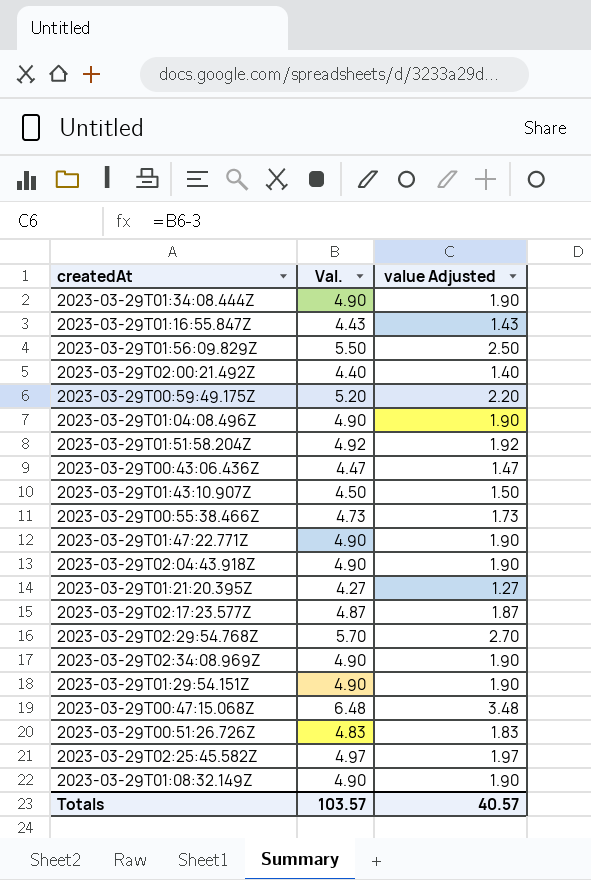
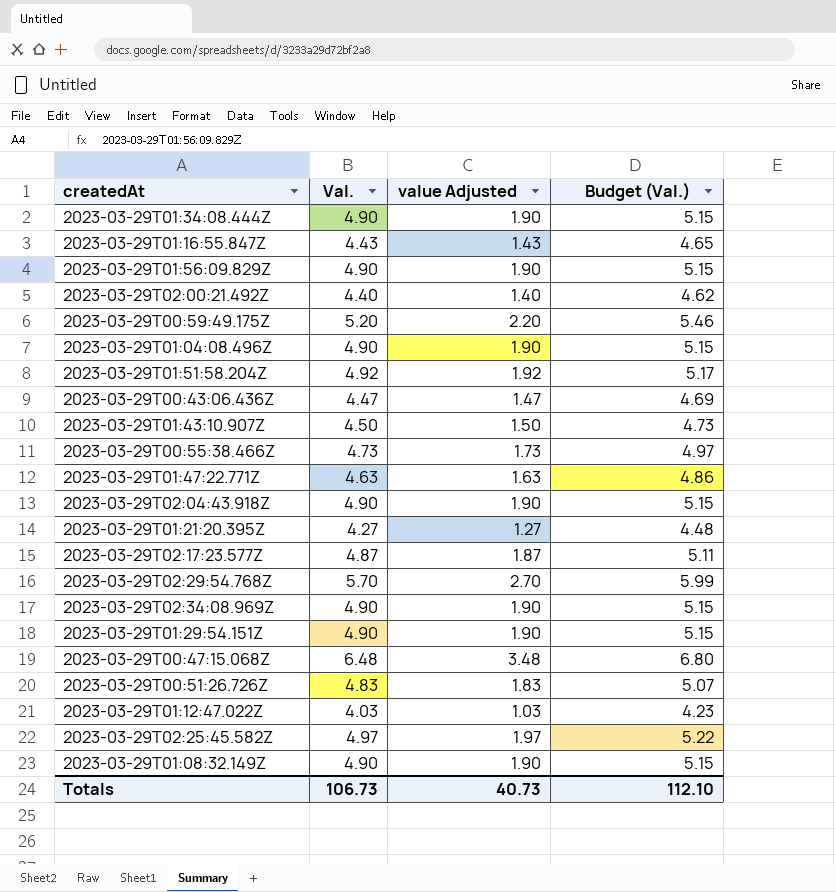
column Budget (Val.) | formula: none -> [Val.] * 1.05
2023-03-29T01:56:09.829Z | Val.: 5.50 -> 4.90
2023-03-29T01:56:09.829Z | value Adjusted: 2.50 -> 1.90
2023-03-29T01:47:22.771Z | Val.: 4.90 -> 4.63
2023-03-29T01:47:22.771Z | value Adjusted: 1.90 -> 1.63
row 2023-03-29T01:12:47.022Z: none -> 4.03 | 1.03 | 4.23
Totals | Val.: 103.57 -> 106.73
Totals | value Adjusted: 40.57 -> 40.73

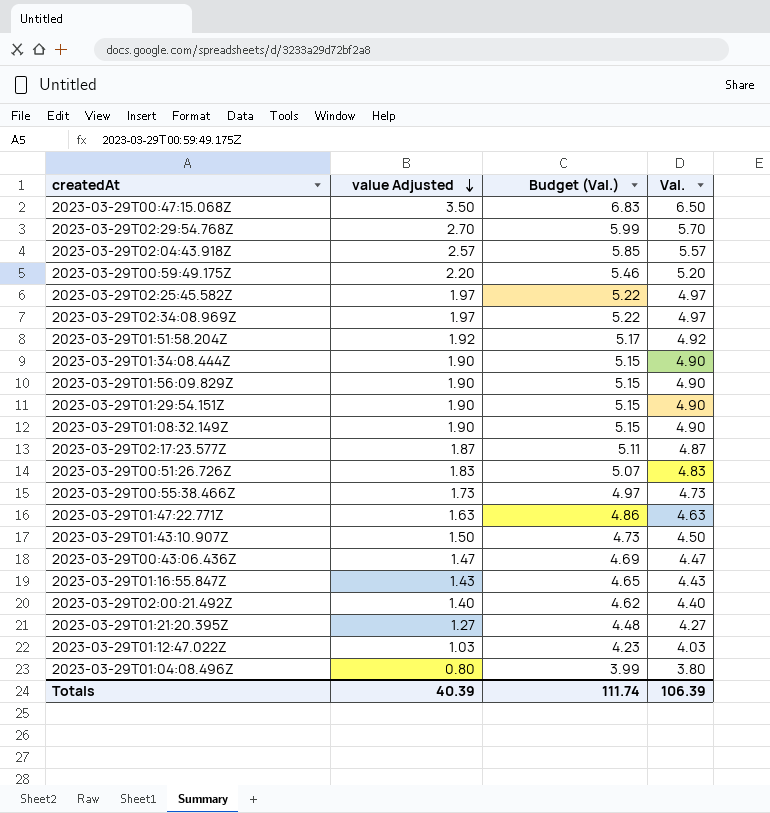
row order: none -> value Adjusted descending
column Val. | position: 2 -> 4
2023-03-29T00:47:15.068Z | value Adjusted: 3.48 -> 3.50
2023-03-29T00:47:15.068Z | Budget (Val.): 6.80 -> 6.83
2023-03-29T00:47:15.068Z | Val.: 6.48 -> 6.50
2023-03-29T02:04:43.918Z | value Adjusted: 1.90 -> 2.57
2023-03-29T02:04:43.918Z | Budget (Val.): 5.15 -> 5.85
2023-03-29T02:04:43.918Z | Val.: 4.90 -> 5.57
2023-03-29T02:34:08.969Z | value Adjusted: 1.90 -> 1.97
2023-03-29T02:34:08.969Z | Budget (Val.): 5.15 -> 5.22
2023-03-29T02:34:08.969Z | Val.: 4.90 -> 4.97
2023-03-29T01:04:08.496Z | value Adjusted: 1.90 -> 0.80
2023-03-29T01:04:08.496Z | Budget (Val.): 5.15 -> 3.99
2023-03-29T01:04:08.496Z | Val.: 4.90 -> 3.80
Totals | value Adjusted: 40.73 -> 40.39
Totals | Budget (Val.): 112.10 -> 111.74
Totals | Val.: 106.73 -> 106.39

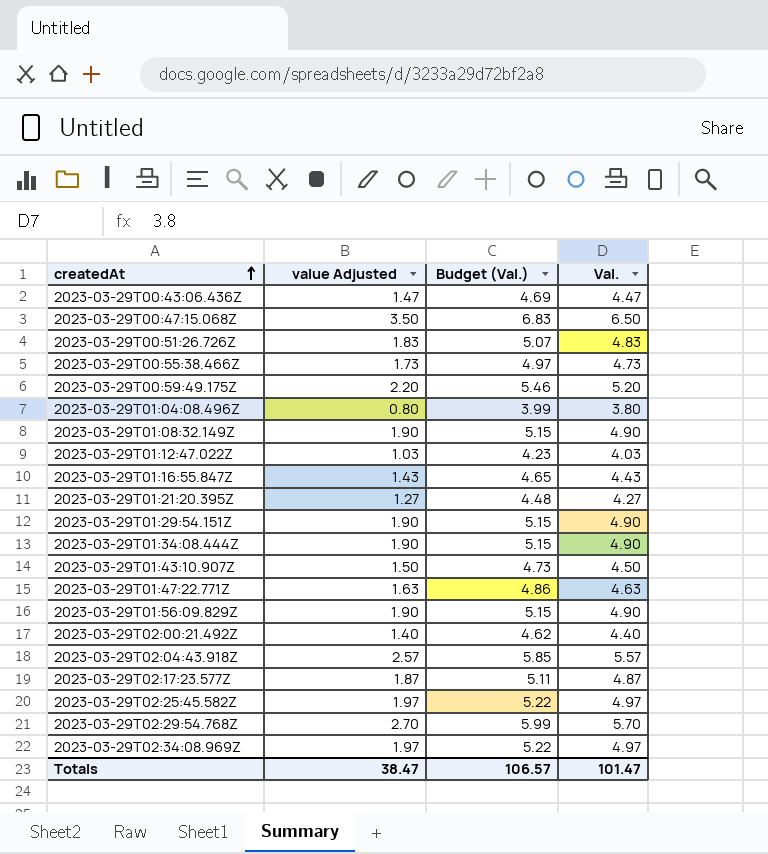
row order: value Adjusted descending -> createdAt ascending
row 2023-03-29T01:51:58.204Z: 1.92 | 5.17 | 4.92 -> none
Totals | value Adjusted: 40.39 -> 38.47
Totals | Budget (Val.): 111.74 -> 106.57
Totals | Val.: 106.39 -> 101.47

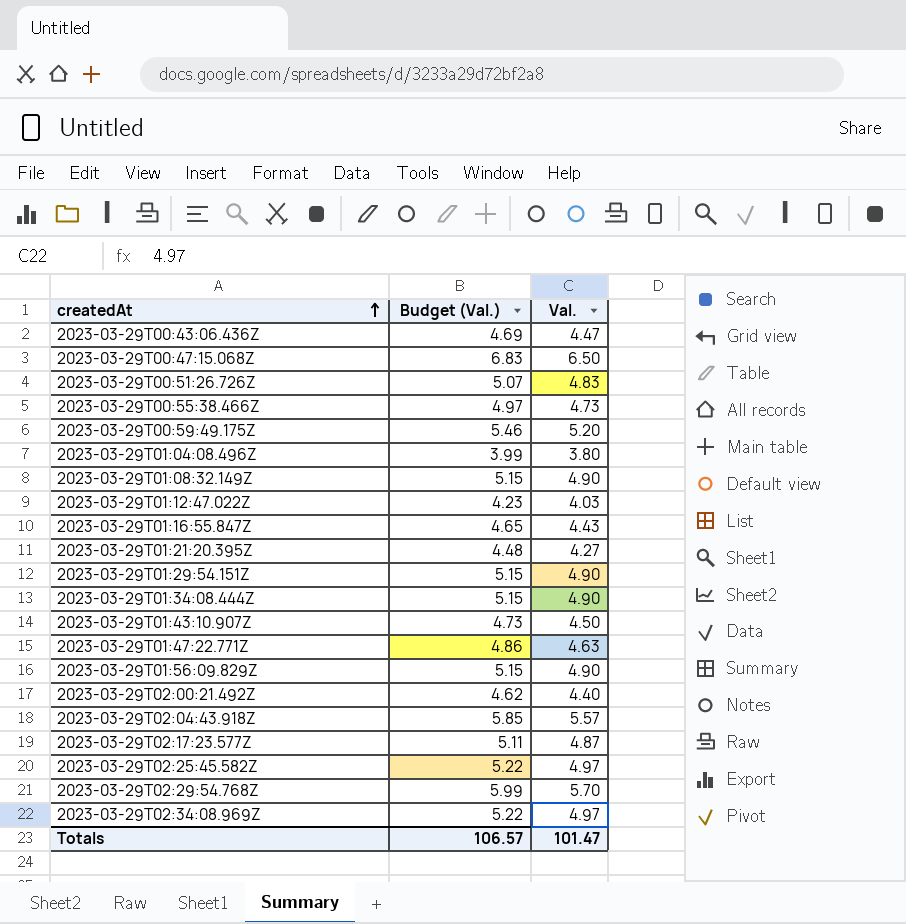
column value Adjusted | formula: [Val.] - 3 -> none

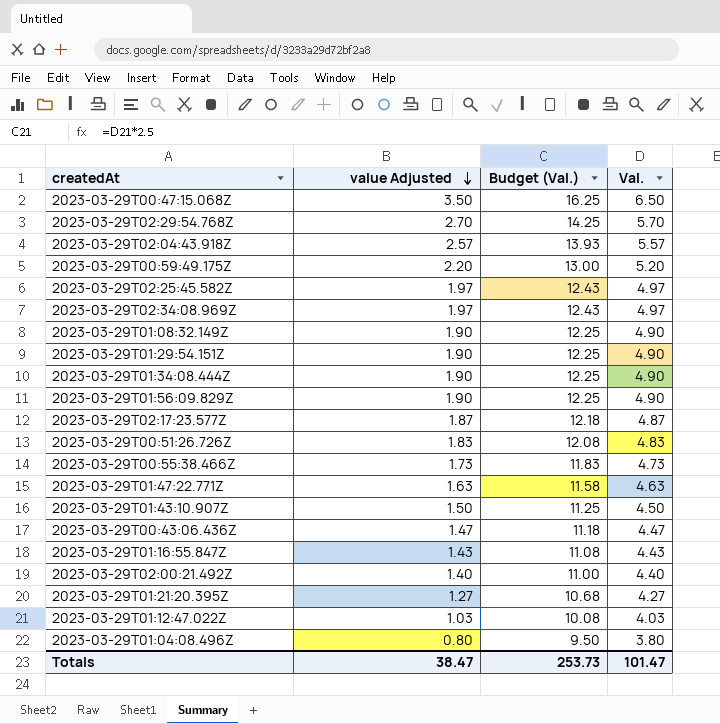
row order: createdAt ascending -> value Adjusted descending
column value Adjusted | formula: none -> [Val.] - 3
column Budget (Val.) | formula: [Val.] * 1.05 -> [Val.] * 2.5
Totals | Budget (Val.): 106.57 -> 253.73

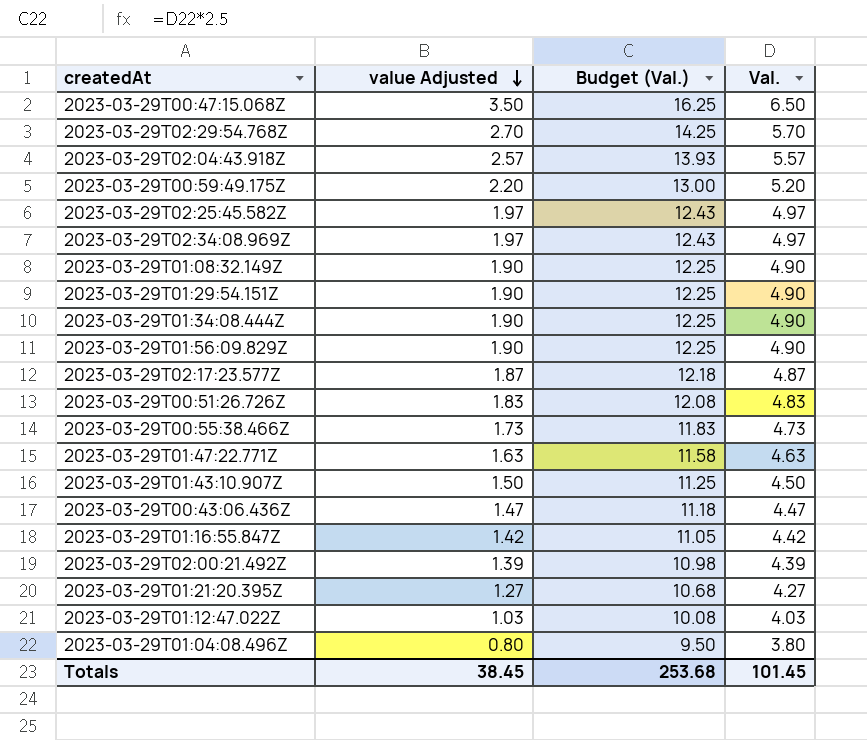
2023-03-29T01:16:55.847Z | value Adjusted: 1.43 -> 1.42
2023-03-29T01:16:55.847Z | Budget (Val.): 11.08 -> 11.05
2023-03-29T01:16:55.847Z | Val.: 4.43 -> 4.42
2023-03-29T02:00:21.492Z | value Adjusted: 1.40 -> 1.39
2023-03-29T02:00:21.492Z | Budget (Val.): 11.00 -> 10.98
2023-03-29T02:00:21.492Z | Val.: 4.40 -> 4.39
Totals | value Adjusted: 38.47 -> 38.45
Totals | Budget (Val.): 253.73 -> 253.68
Totals | Val.: 101.47 -> 101.45

